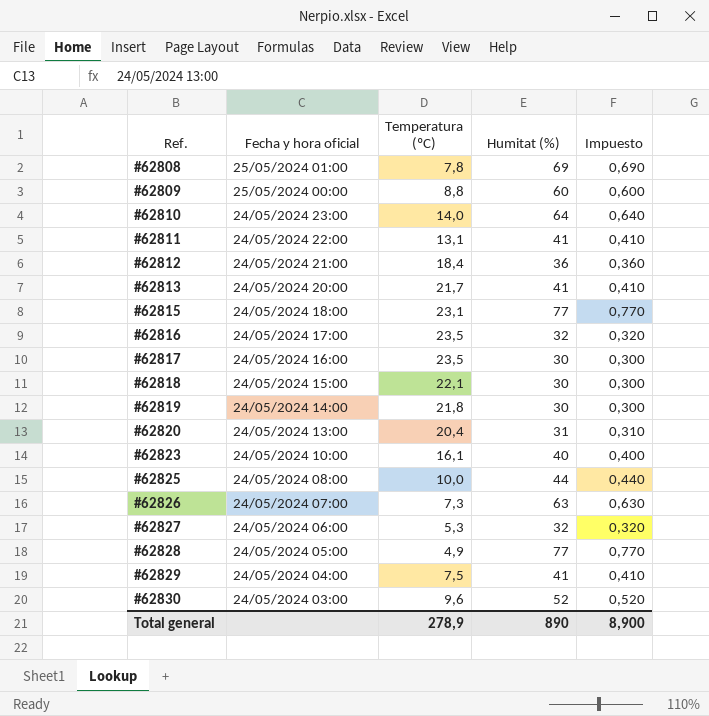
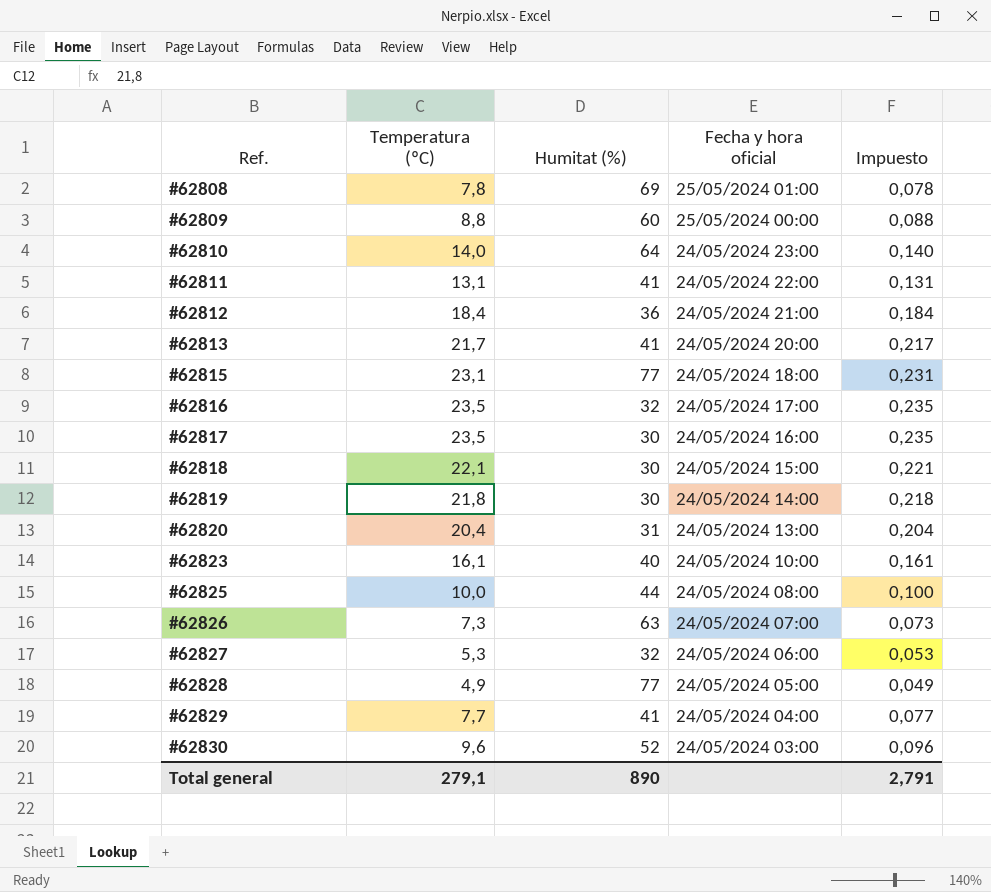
column Fecha y hora oficial | position: 2 -> 4
column Impuesto | formula: [Humitat (%)] * 0,01 -> [Temperatura (ºC)] * 0,01
#62829 | Temperatura (ºC): 7,5 -> 7,7
Total general | Temperatura (ºC): 278,9 -> 279,1
Total general | Impuesto: 8,900 -> 2,791

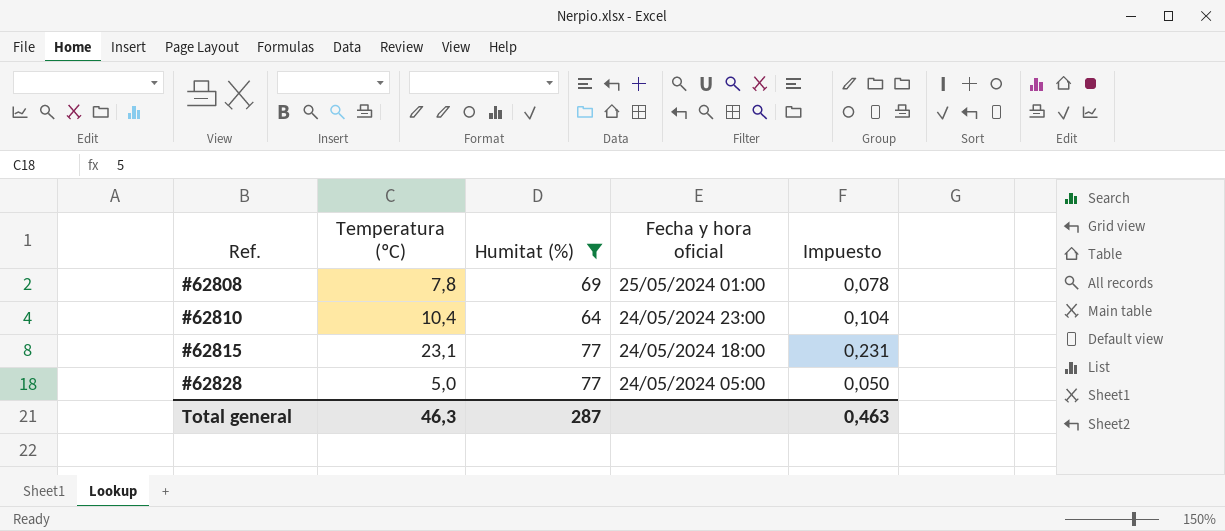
filter: none -> Humitat (%) >= 64
#62810 | Temperatura (ºC): 14,0 -> 10,4
#62810 | Impuesto: 0,140 -> 0,104
#62828 | Temperatura (ºC): 4,9 -> 5,0
#62828 | Impuesto: 0,049 -> 0,050
Total general | Temperatura (ºC): 279,1 -> 46,3
Total general | Humitat (%): 890 -> 287
Total general | Impuesto: 2,791 -> 0,463

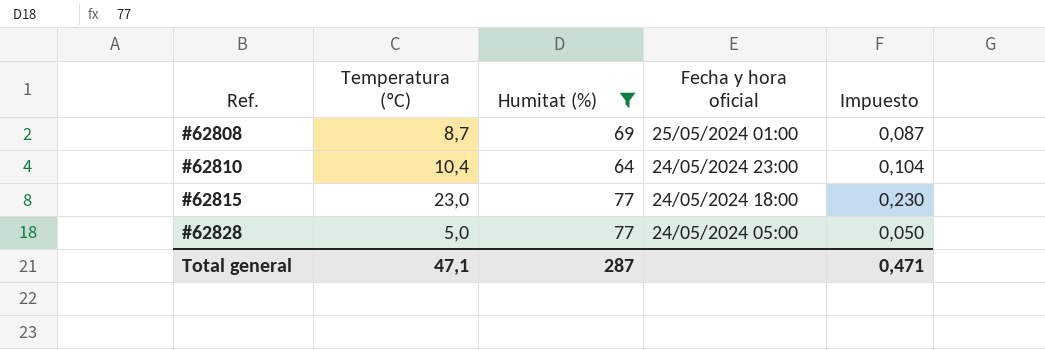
#62808 | Temperatura (ºC): 7,8 -> 8,7
#62808 | Impuesto: 0,078 -> 0,087
#62815 | Temperatura (ºC): 23,1 -> 23,0
#62815 | Impuesto: 0,231 -> 0,230
Total general | Temperatura (ºC): 46,3 -> 47,1
Total general | Impuesto: 0,463 -> 0,471

